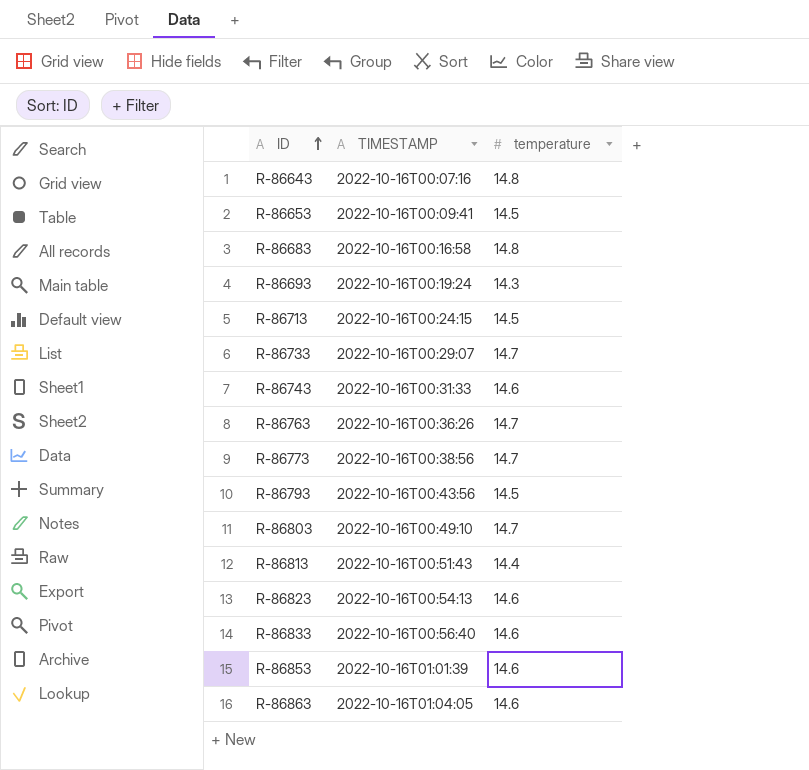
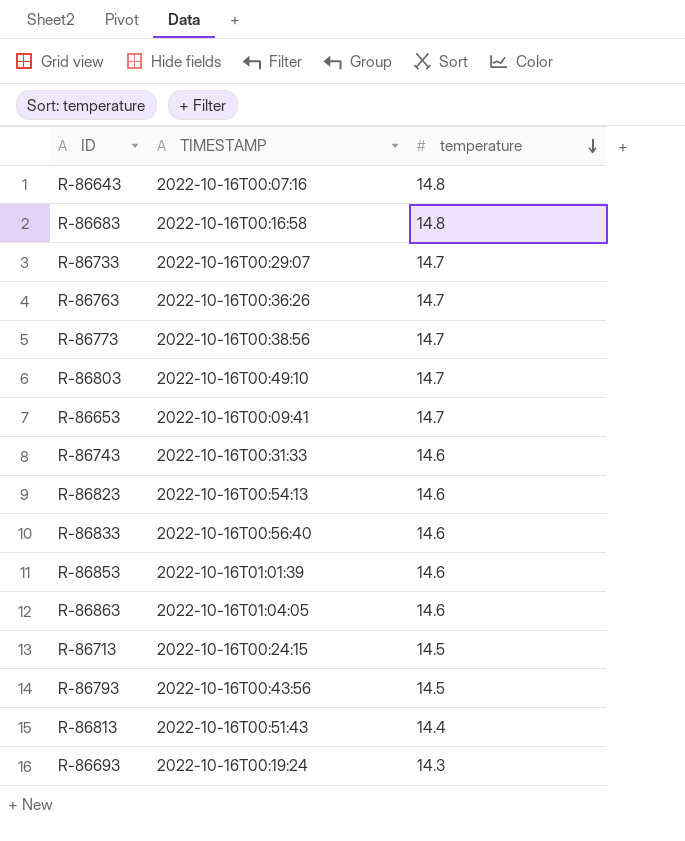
row order: ID ascending -> temperature descending
R-86653 | temperature: 14.5 -> 14.7

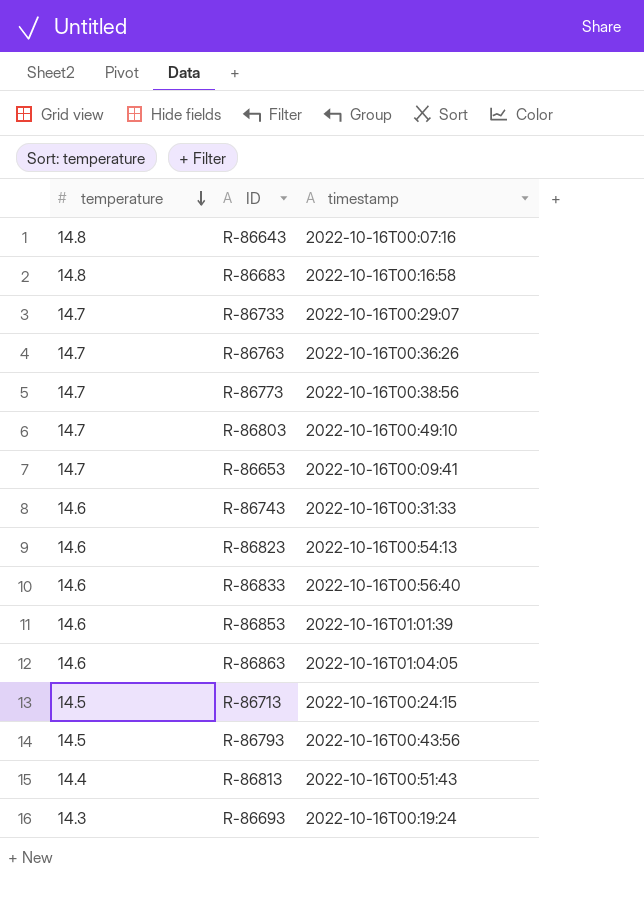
column temperature | position: 3 -> 1
column name: TIMESTAMP -> timestamp

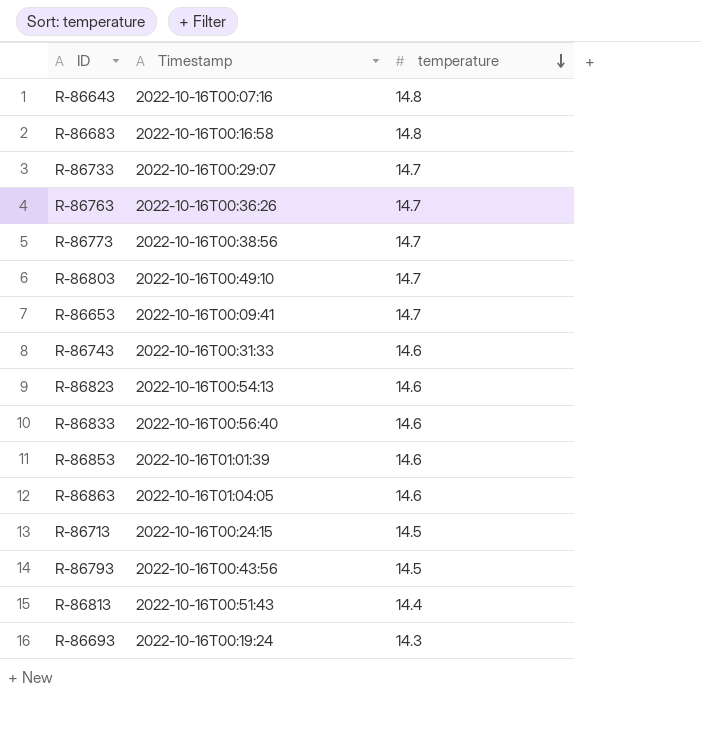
column name: timestamp -> Timestamp
column temperature | position: 1 -> 3

